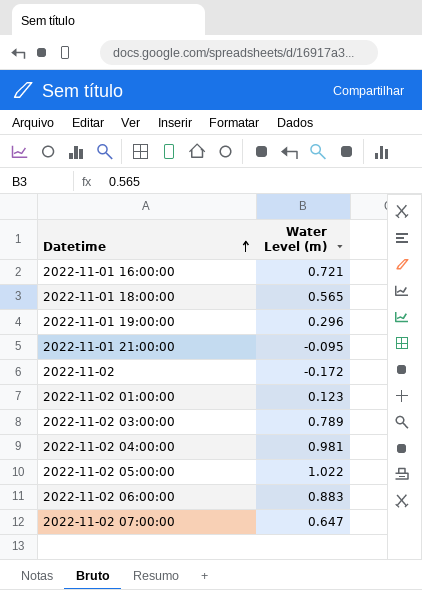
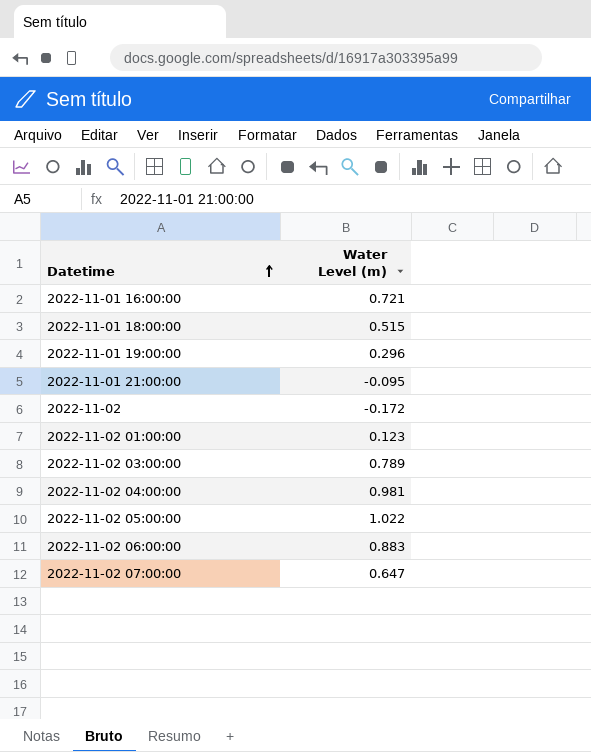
2022-11-01 18:00:00 | Water Level (m): 0.565 -> 0.515

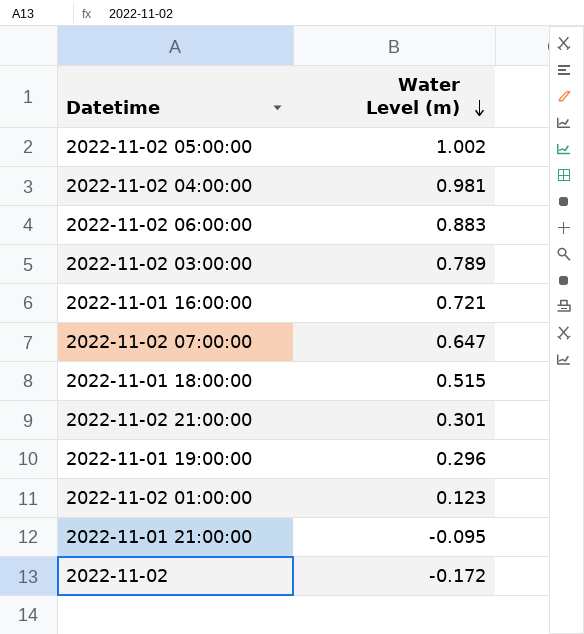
row order: Datetime ascending -> Water Level (m) descending
2022-11-02 05:00:00 | Water Level (m): 1.022 -> 1.002
row 2022-11-02 21:00:00: none -> 0.301

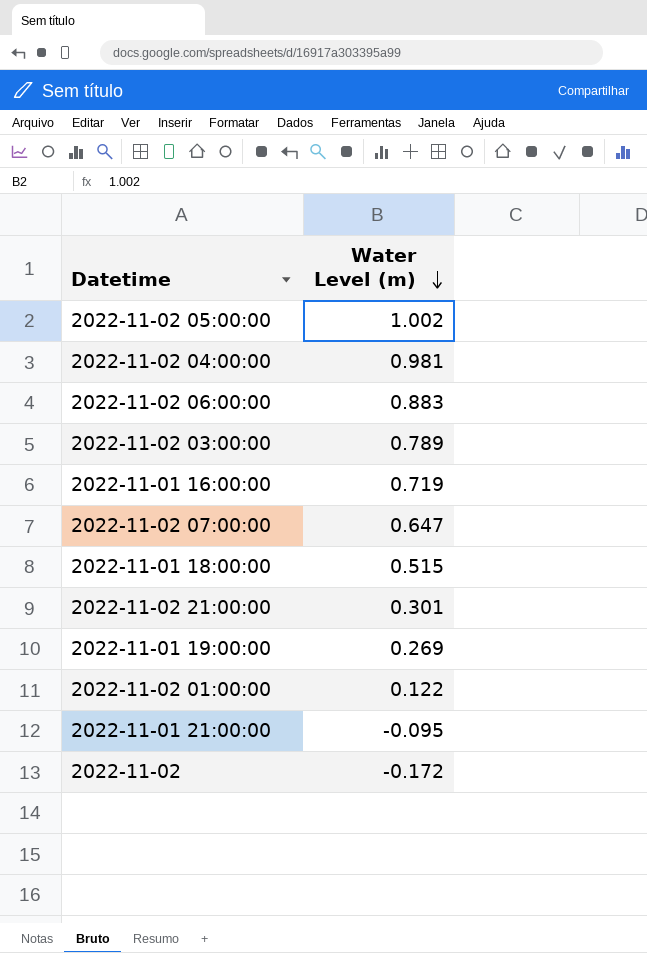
2022-11-01 16:00:00 | Water Level (m): 0.721 -> 0.719
2022-11-01 19:00:00 | Water Level (m): 0.296 -> 0.269
2022-11-02 01:00:00 | Water Level (m): 0.123 -> 0.122

